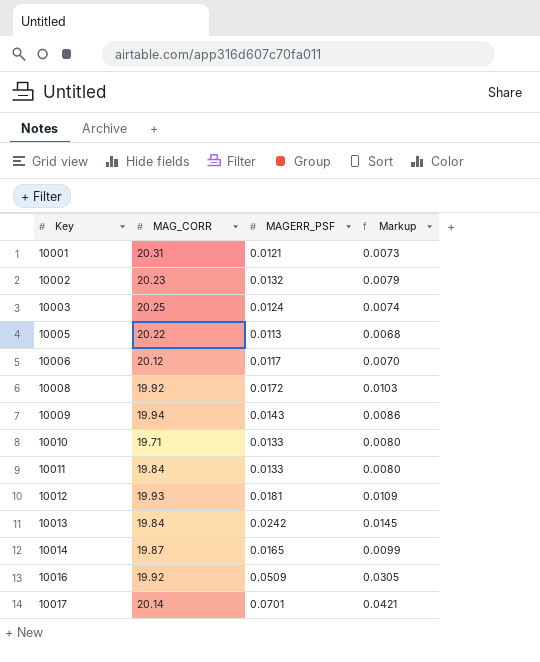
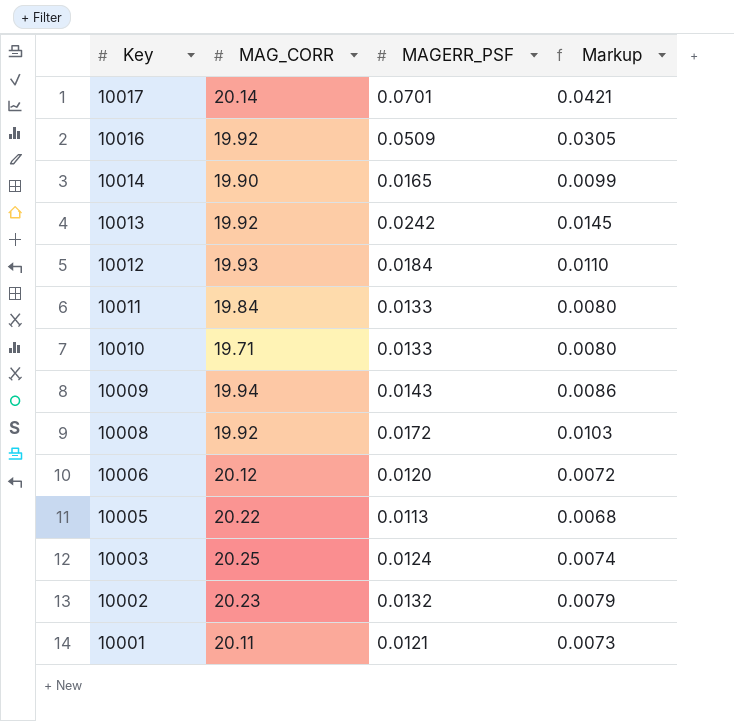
row order: Key ascending -> Key descending
10014 | MAG_CORR: 19.87 -> 19.90
10013 | MAG_CORR: 19.84 -> 19.92
10012 | MAGERR_PSF: 0.0181 -> 0.0184
10012 | Markup: 0.0109 -> 0.0110
10006 | MAGERR_PSF: 0.0117 -> 0.0120
10006 | Markup: 0.0070 -> 0.0072
10001 | MAG_CORR: 20.31 -> 20.11

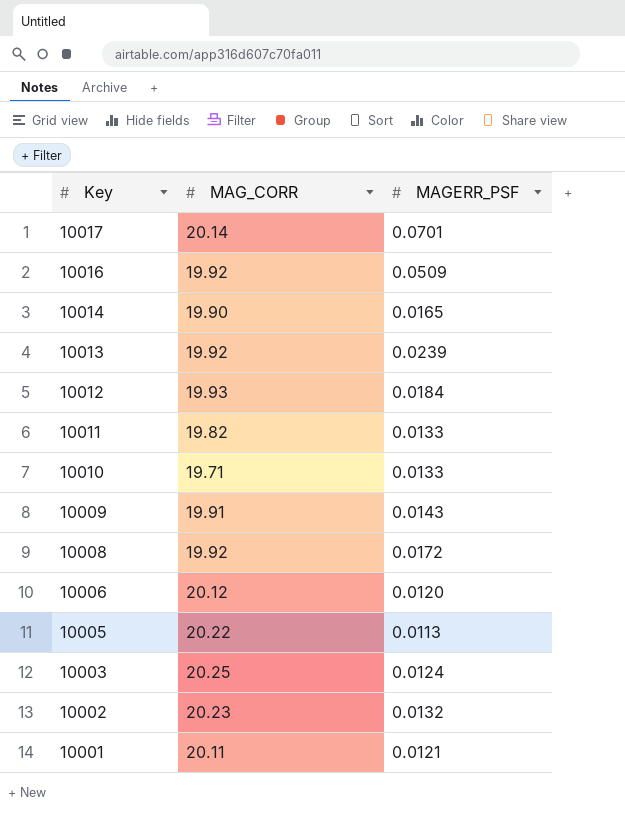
column Markup | formula: [MAGERR_PSF] * 0.6 -> none
10013 | MAGERR_PSF: 0.0242 -> 0.0239
10011 | MAG_CORR: 19.84 -> 19.82
10009 | MAG_CORR: 19.94 -> 19.91

